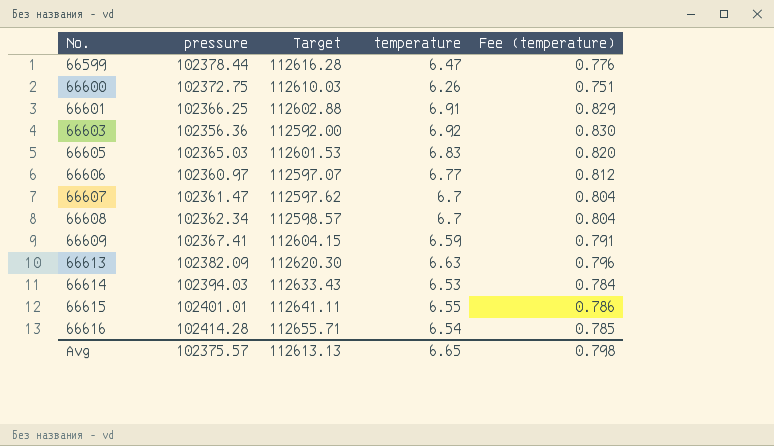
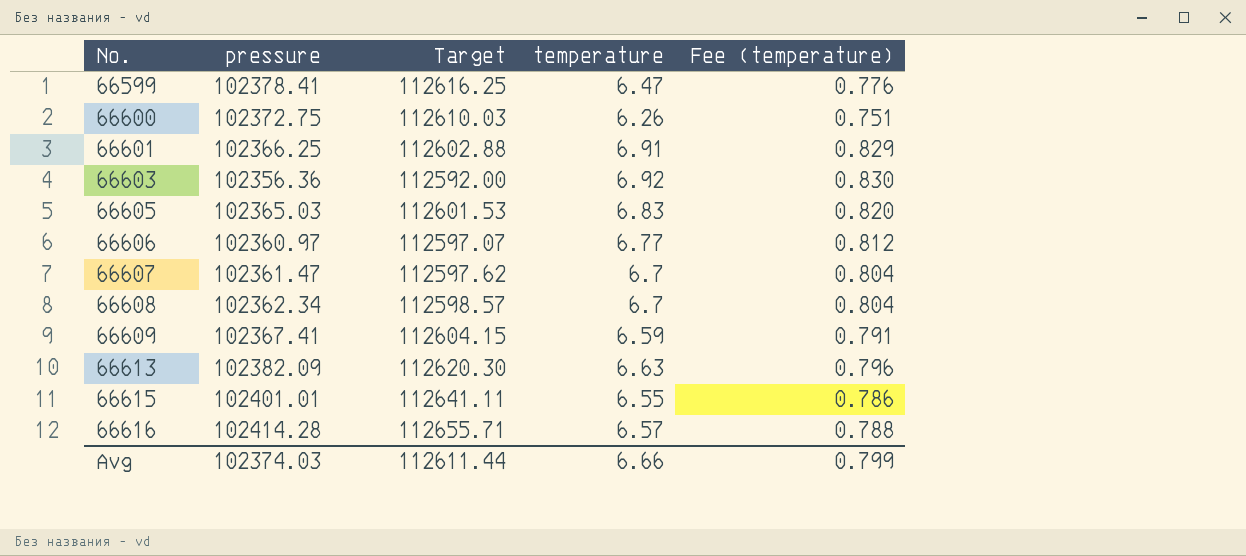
row 66614: 102394.03 | 112633.43 | 6.53 | 0.784 -> none
66599 | pressure: 102378.44 -> 102378.41
66599 | Target: 112616.28 -> 112616.25
66616 | temperature: 6.54 -> 6.57
66616 | Fee (temperature): 0.785 -> 0.788
Avg | pressure: 102375.57 -> 102374.03
Avg | Target: 112613.13 -> 112611.44
Avg | temperature: 6.65 -> 6.66
Avg | Fee (temperature): 0.798 -> 0.799

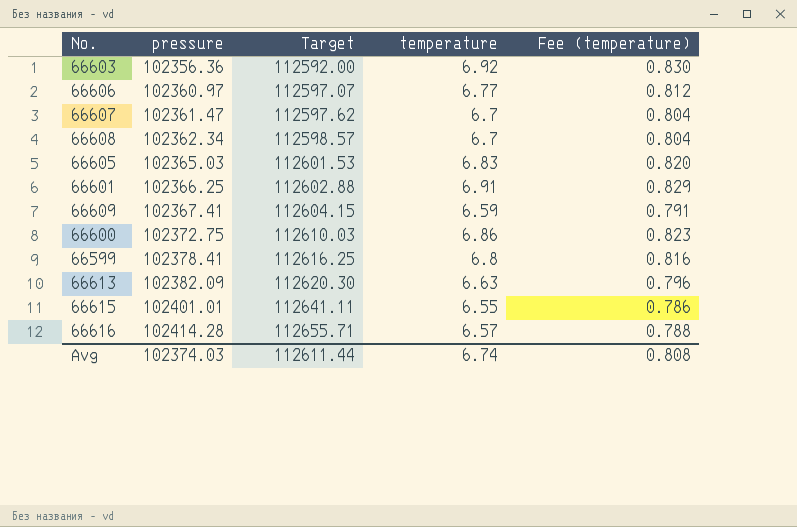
row order: No. ascending -> pressure ascending
66600 | temperature: 6.26 -> 6.86
66600 | Fee (temperature): 0.751 -> 0.823
66599 | temperature: 6.47 -> 6.8
66599 | Fee (temperature): 0.776 -> 0.816
Avg | temperature: 6.66 -> 6.74
Avg | Fee (temperature): 0.799 -> 0.808

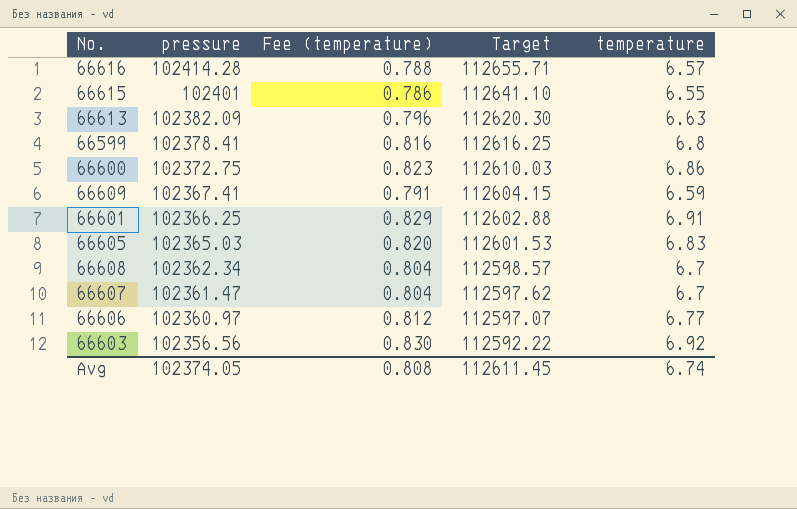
row order: pressure ascending -> pressure descending
column Fee (temperature) | position: 5 -> 3
66615 | pressure: 102401.01 -> 102401
66615 | Target: 112641.11 -> 112641.10
66603 | pressure: 102356.36 -> 102356.56
66603 | Target: 112592.00 -> 112592.22
Avg | pressure: 102374.03 -> 102374.05
Avg | Target: 112611.44 -> 112611.45

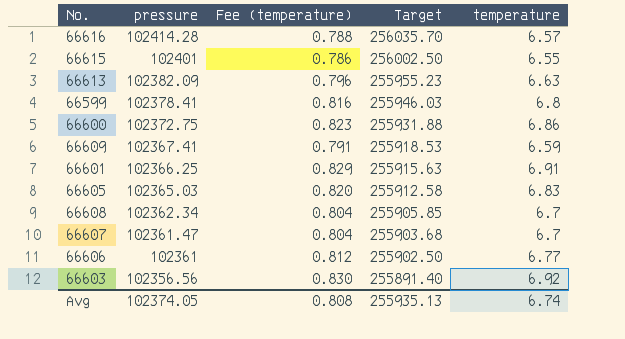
column Target | formula: [pressure] * 1.1 -> [pressure] * 2.5
66606 | pressure: 102360.97 -> 102361
Avg | Target: 112611.45 -> 255935.13

